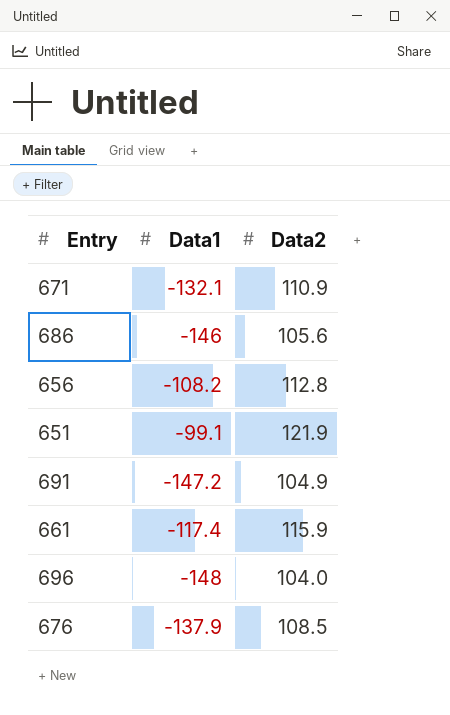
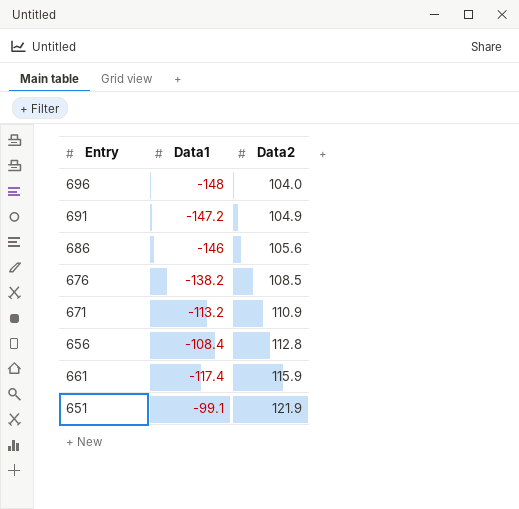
row order: none -> Data2 ascending
676 | Data1: -137.9 -> -138.2
671 | Data1: -132.1 -> -113.2
656 | Data1: -108.2 -> -108.4

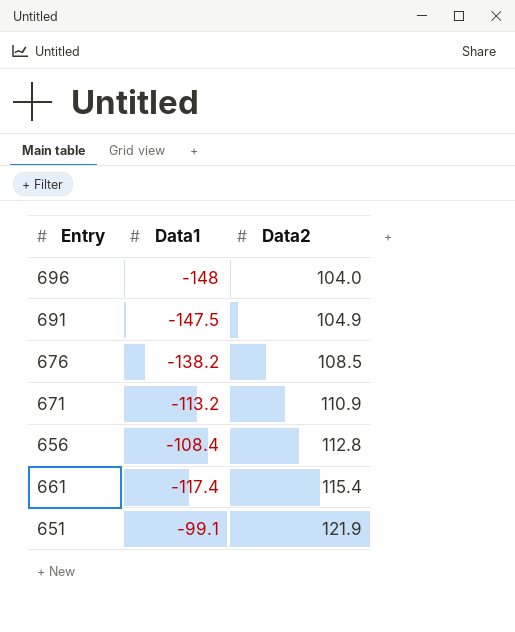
row 686: -146 | 105.6 -> none
691 | Data1: -147.2 -> -147.5
661 | Data2: 115.9 -> 115.4

